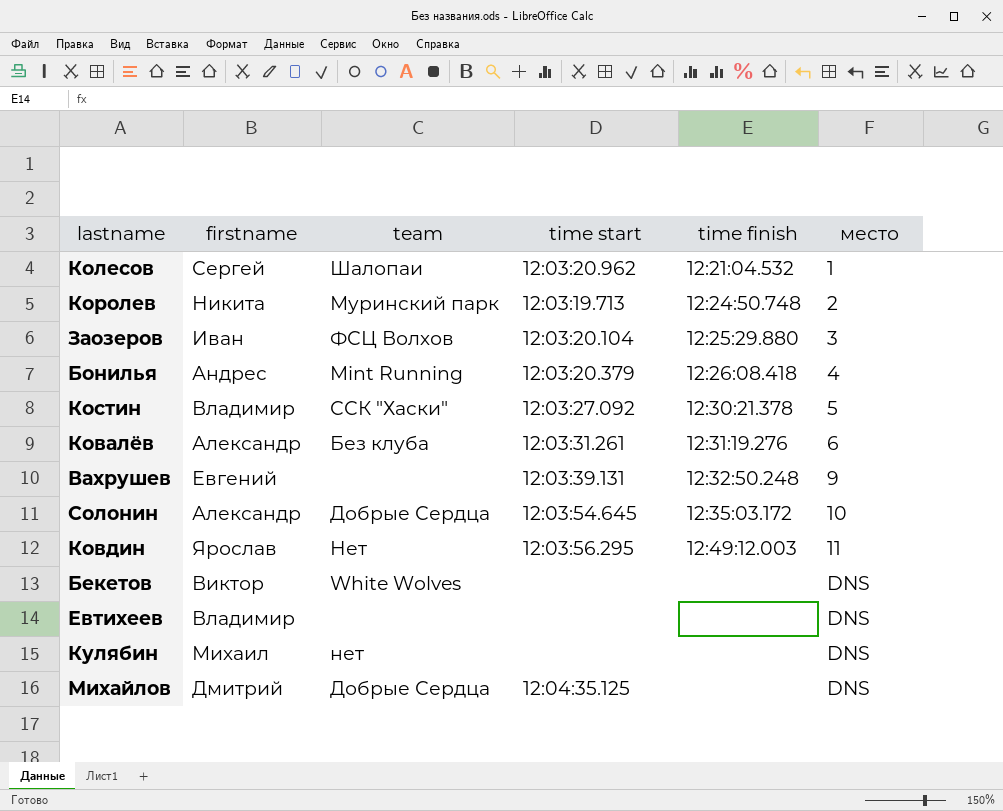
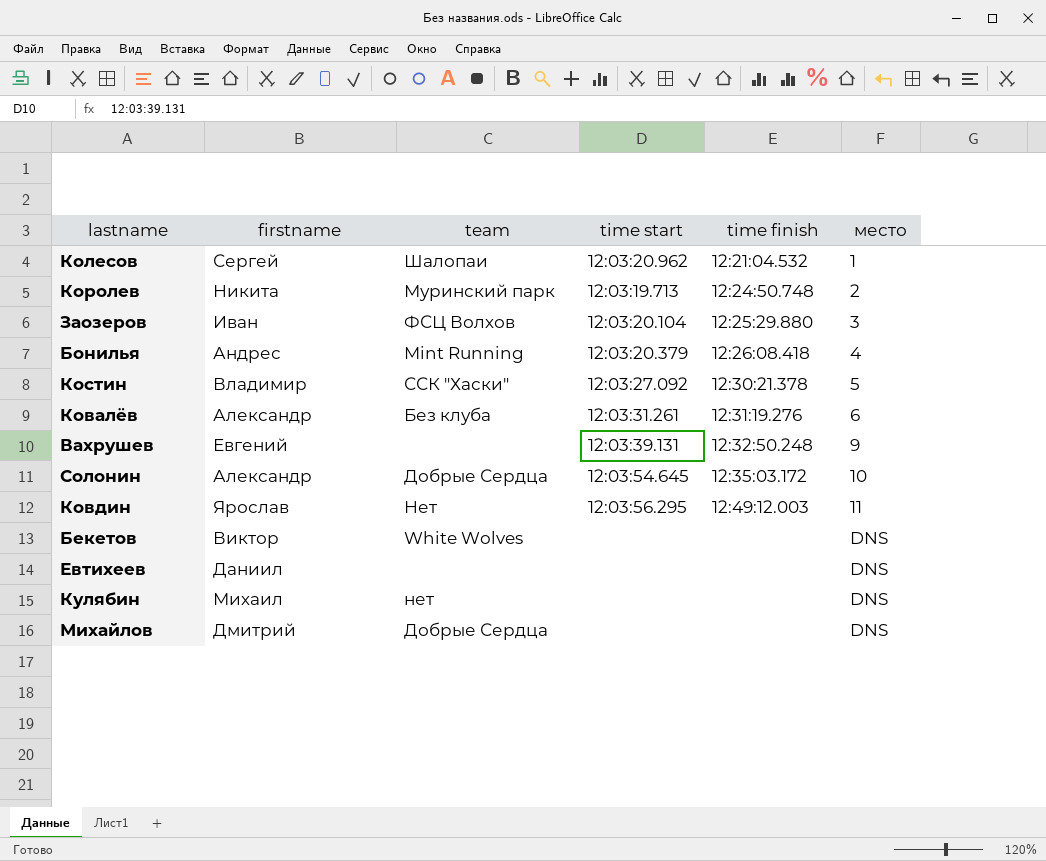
Евтихеев | firstname: Владимир -> Даниил
Михайлов | time start: 12:04:35.125 -> none

